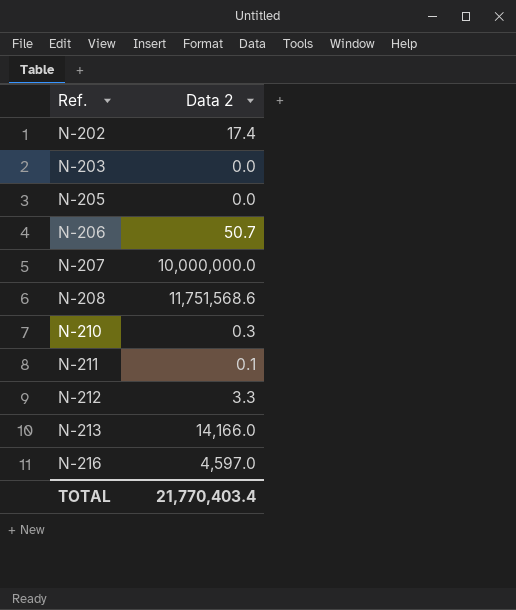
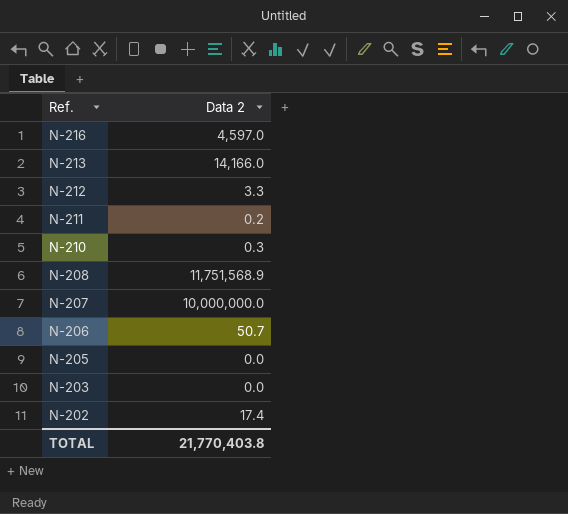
row order: Ref. ascending -> Ref. descending
N-211 | Data 2: 0.1 -> 0.2
N-208 | Data 2: 11,751,568.6 -> 11,751,568.9
TOTAL | Data 2: 21,770,403.4 -> 21,770,403.8

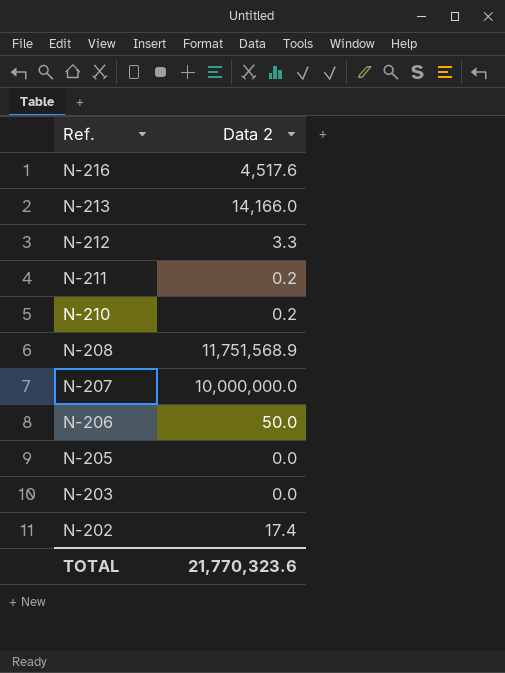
N-216 | Data 2: 4,597.0 -> 4,517.6
N-210 | Data 2: 0.3 -> 0.2
N-206 | Data 2: 50.7 -> 50.0
TOTAL | Data 2: 21,770,403.8 -> 21,770,323.6

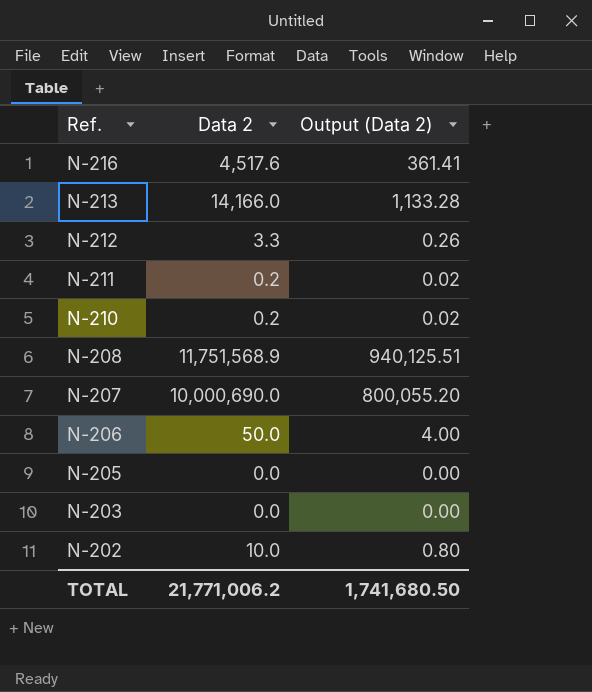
column Output (Data 2) | formula: none -> [Data 2] * 0.08
N-207 | Data 2: 10,000,000.0 -> 10,000,690.0
N-202 | Data 2: 17.4 -> 10.0
TOTAL | Data 2: 21,770,323.6 -> 21,771,006.2

